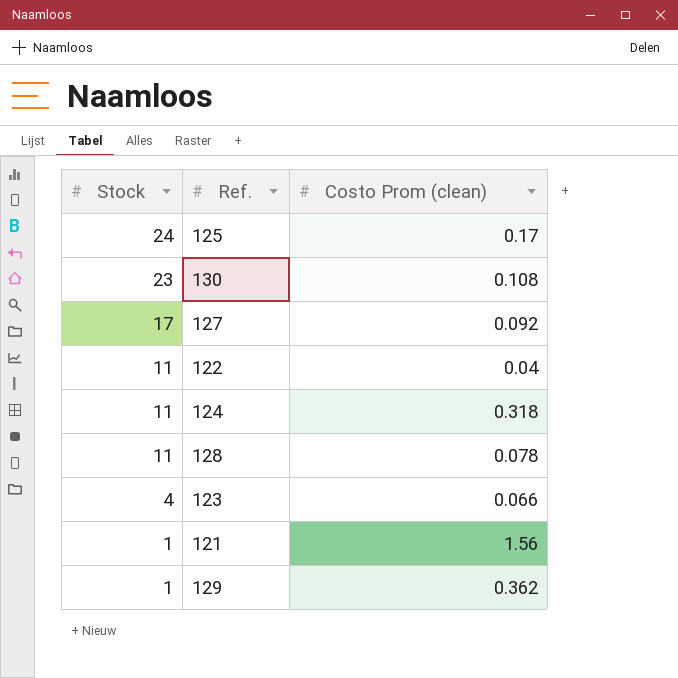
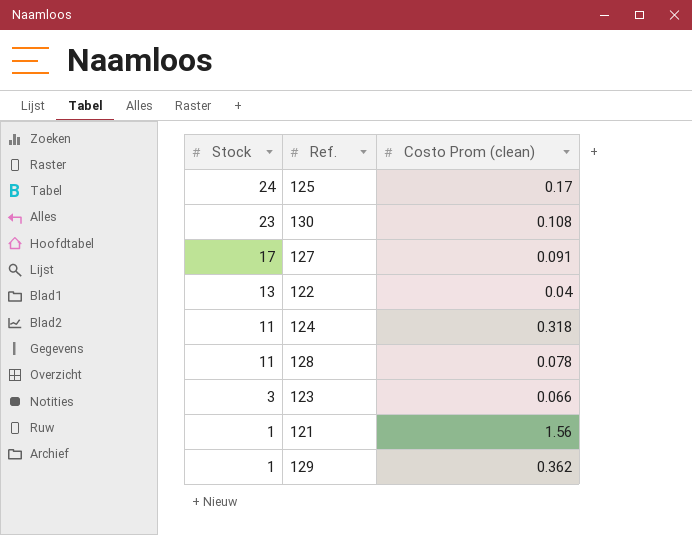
127 | Costo Prom (clean): 0.092 -> 0.091
122 | Stock: 11 -> 13
123 | Stock: 4 -> 3

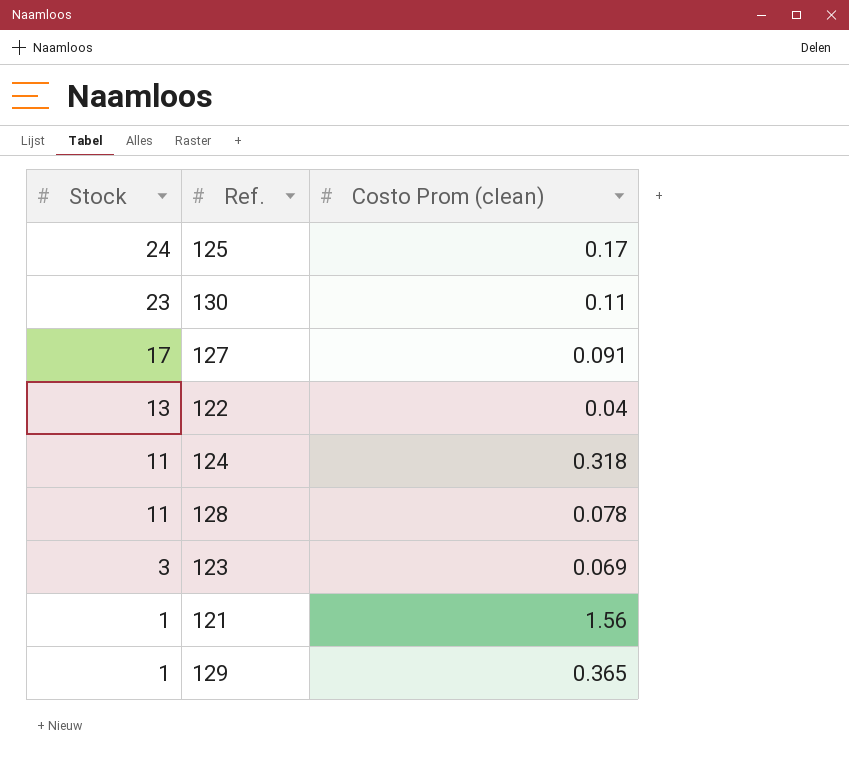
130 | Costo Prom (clean): 0.108 -> 0.11
123 | Costo Prom (clean): 0.066 -> 0.069
129 | Costo Prom (clean): 0.362 -> 0.365

